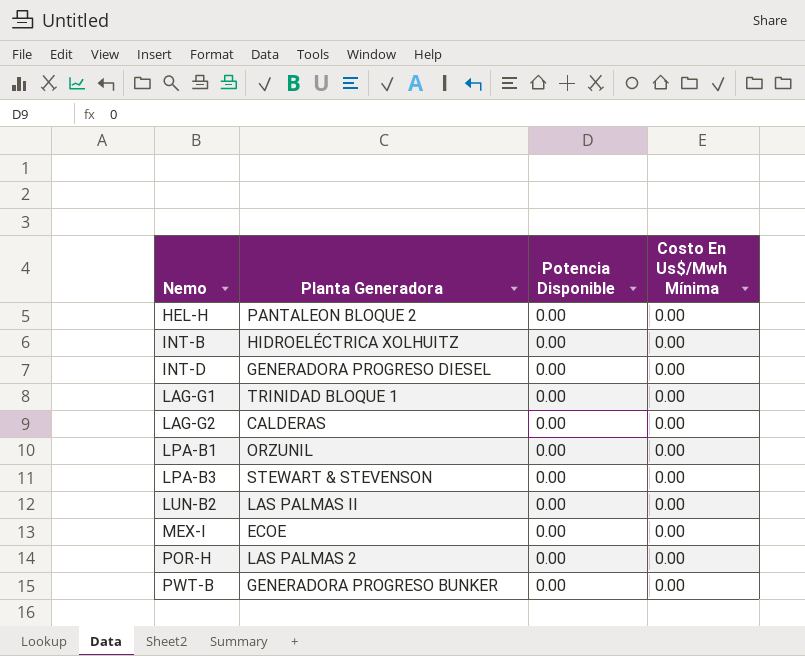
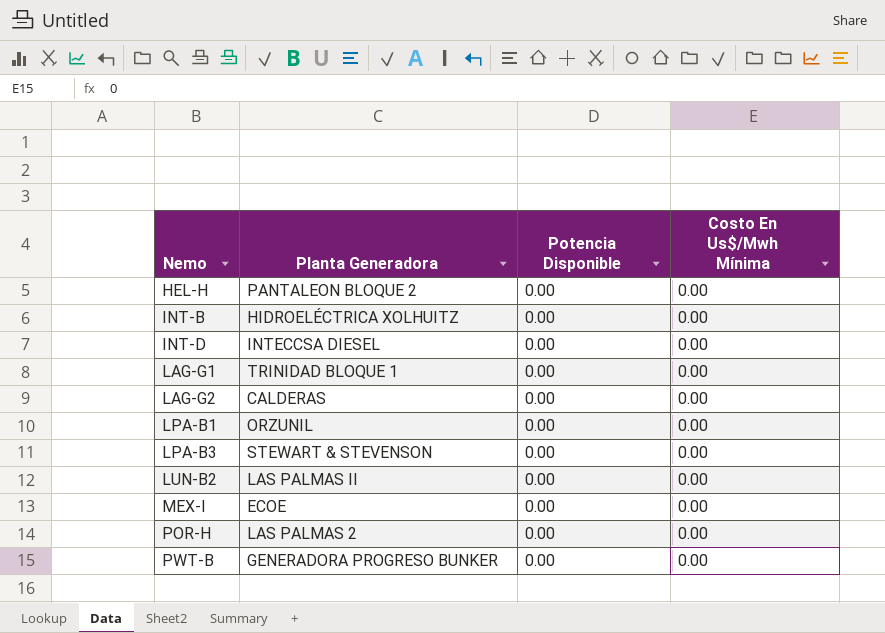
INT-D | Planta Generadora: GENERADORA PROGRESO DIESEL -> INTECCSA DIESEL

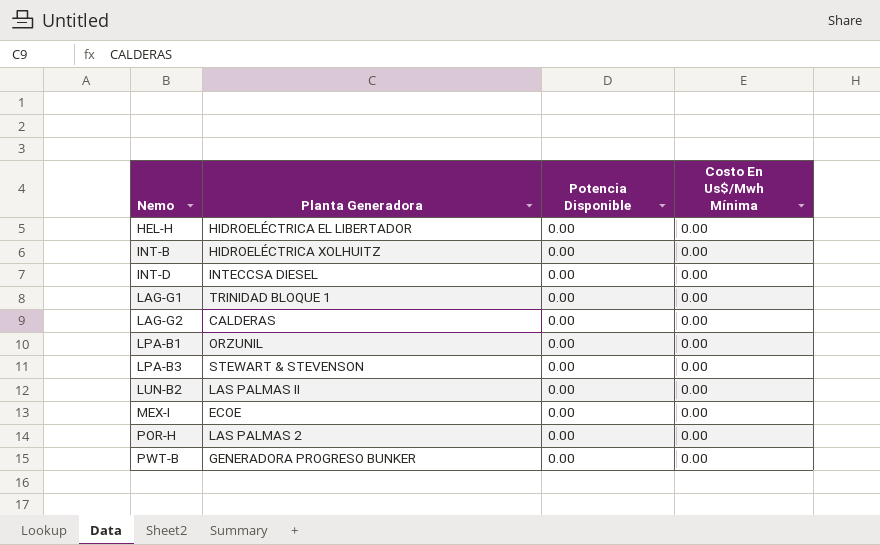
HEL-H | Planta Generadora: PANTALEON BLOQUE 2 -> HIDROELÉCTRICA EL LIBERTADOR

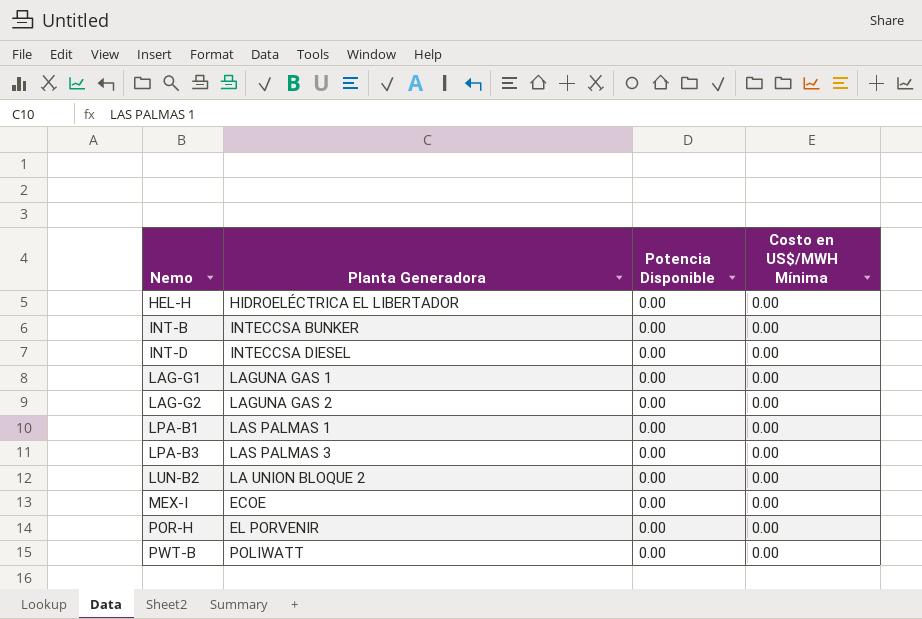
column name: Costo En Us$/Mwh Mínima -> Costo en US$/MWH Mínima
INT-B | Planta Generadora: HIDROELÉCTRICA XOLHUITZ -> INTECCSA BUNKER
LAG-G1 | Planta Generadora: TRINIDAD BLOQUE 1 -> LAGUNA GAS 1
LAG-G2 | Planta Generadora: CALDERAS -> LAGUNA GAS 2
LPA-B1 | Planta Generadora: ORZUNIL -> LAS PALMAS 1
LPA-B3 | Planta Generadora: STEWART & STEVENSON -> LAS PALMAS 3
LUN-B2 | Planta Generadora: LAS PALMAS II -> LA UNION BLOQUE 2
POR-H | Planta Generadora: LAS PALMAS 2 -> EL PORVENIR
PWT-B | Planta Generadora: GENERADORA PROGRESO BUNKER -> POLIWATT

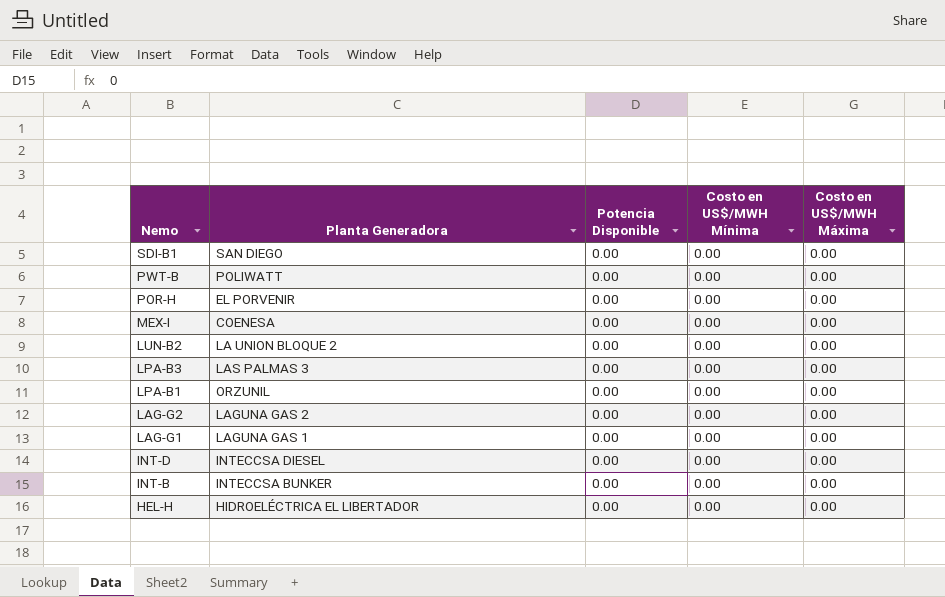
row order: Nemo ascending -> Nemo descending
column Costo en US$/MWH Máxima | position: none -> 5
row SDI-B1: none -> SAN DIEGO | 0.00 | 0.00 | 0.00
MEX-I | Planta Generadora: ECOE -> COENESA
LPA-B1 | Planta Generadora: LAS PALMAS 1 -> ORZUNIL

